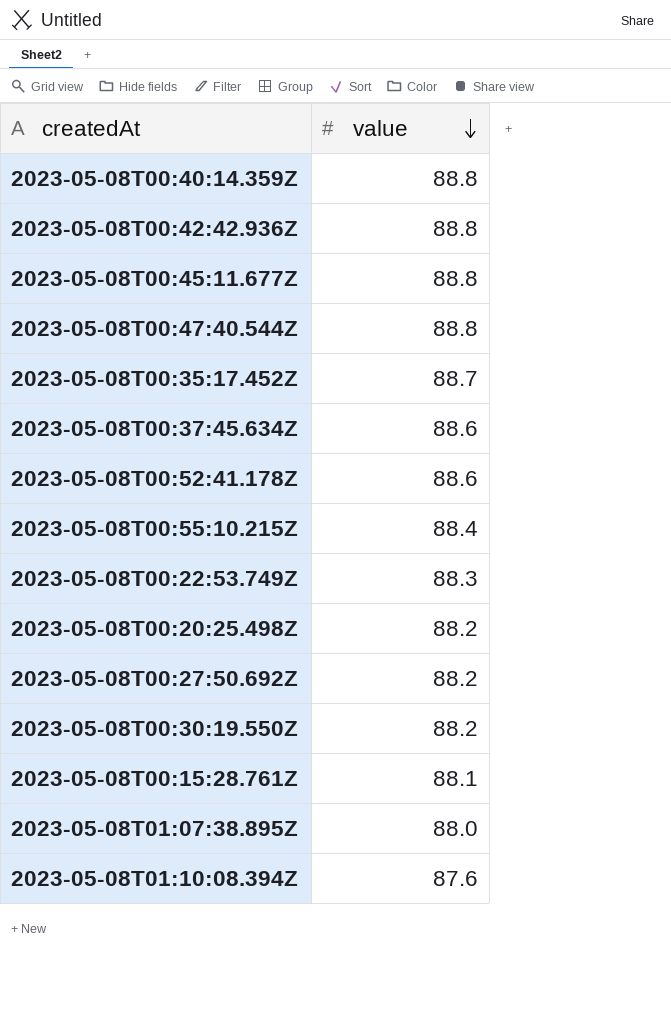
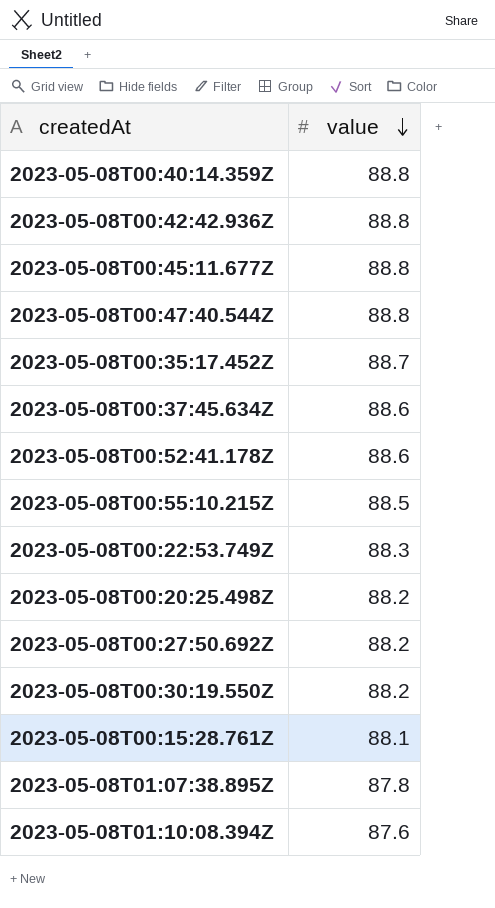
2023-05-08T00:55:10.215Z | value: 88.4 -> 88.5
2023-05-08T01:07:38.895Z | value: 88.0 -> 87.8

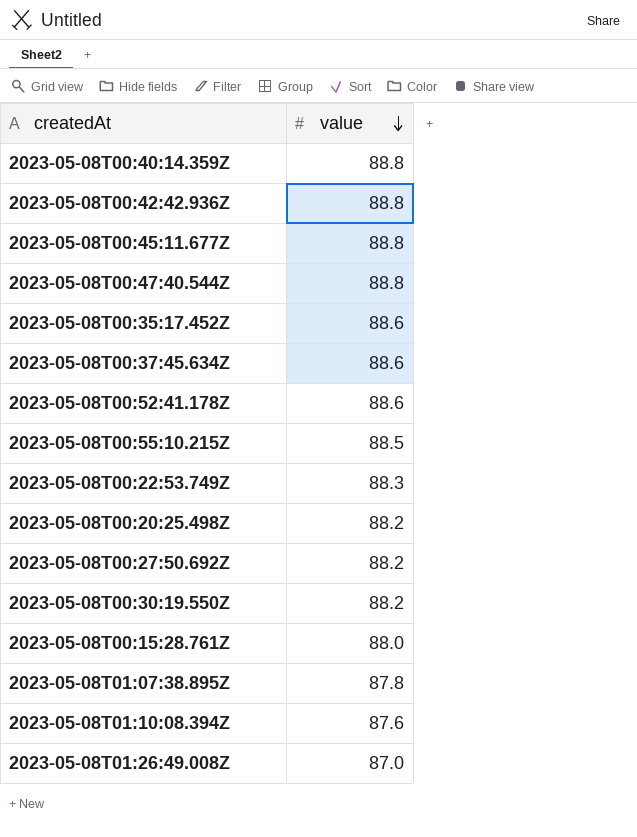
2023-05-08T00:35:17.452Z | value: 88.7 -> 88.6
2023-05-08T00:15:28.761Z | value: 88.1 -> 88.0
row 2023-05-08T01:26:49.008Z: none -> 87.0

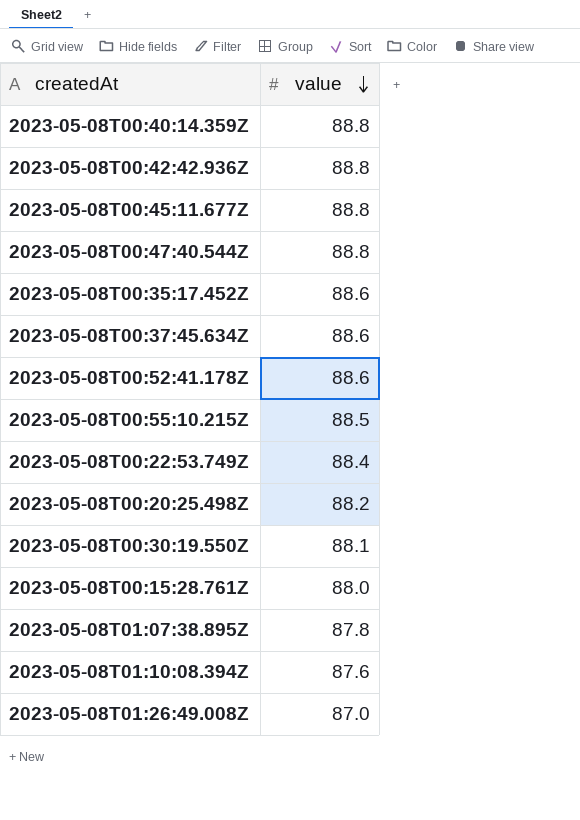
row 2023-05-08T00:27:50.692Z: 88.2 -> none
2023-05-08T00:22:53.749Z | value: 88.3 -> 88.4
2023-05-08T00:30:19.550Z | value: 88.2 -> 88.1

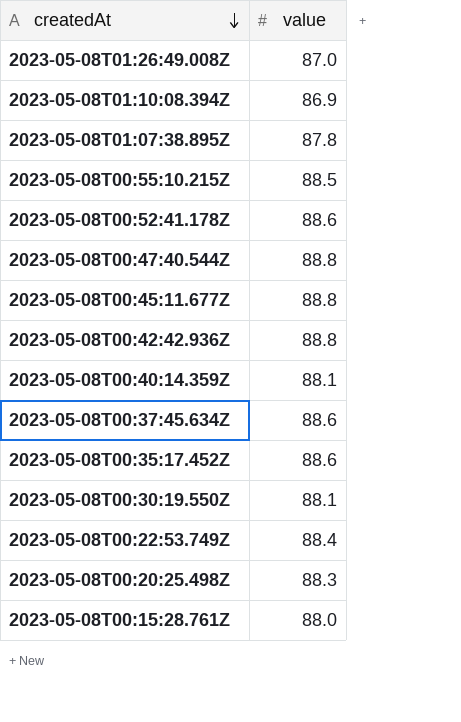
row order: value descending -> createdAt descending
2023-05-08T01:10:08.394Z | value: 87.6 -> 86.9
2023-05-08T00:40:14.359Z | value: 88.8 -> 88.1
2023-05-08T00:20:25.498Z | value: 88.2 -> 88.3

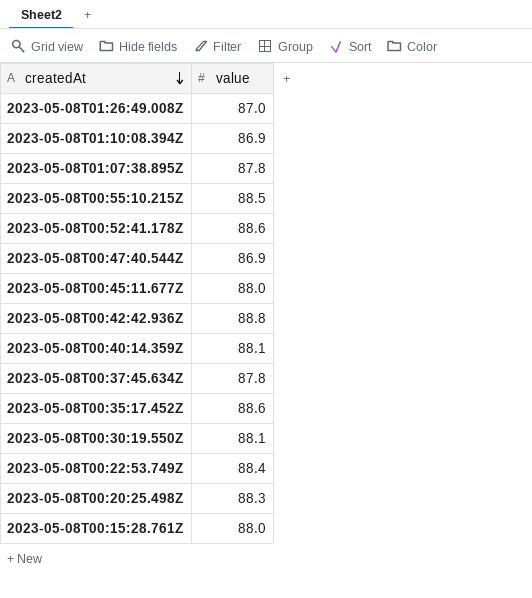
2023-05-08T00:47:40.544Z | value: 88.8 -> 86.9
2023-05-08T00:45:11.677Z | value: 88.8 -> 88.0
2023-05-08T00:37:45.634Z | value: 88.6 -> 87.8

